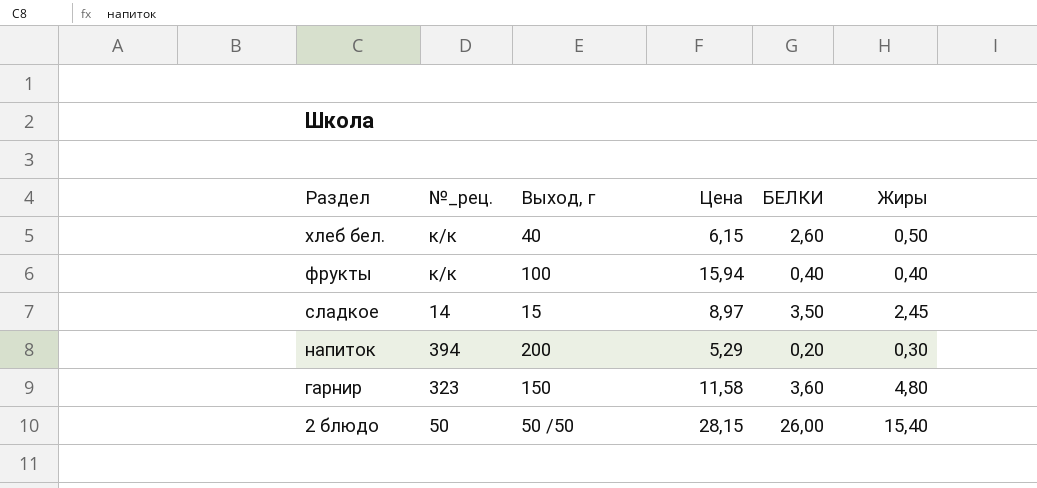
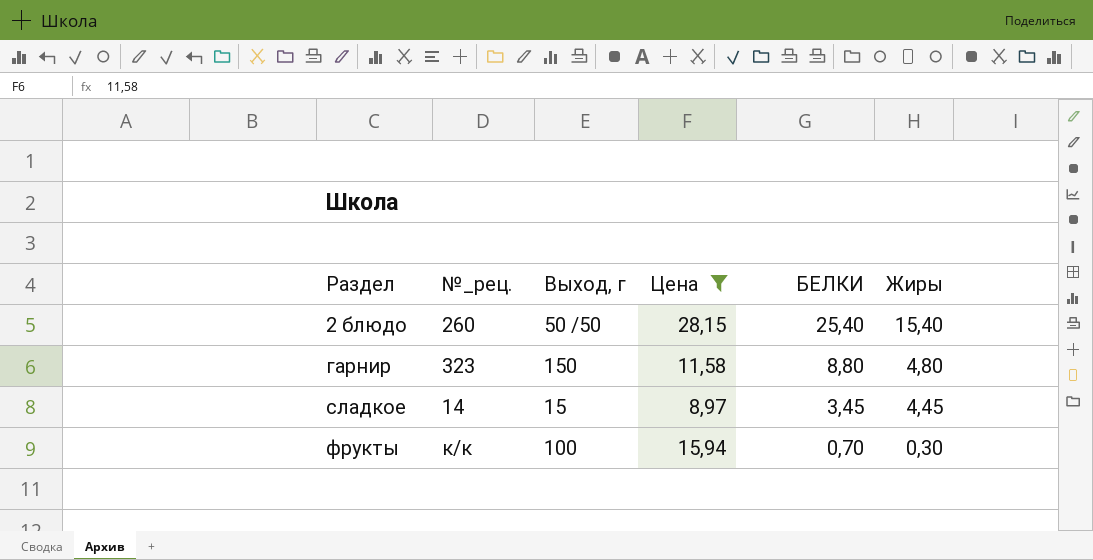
filter: none -> Цена >= 8,97
row order: Раздел descending -> Раздел ascending
2 блюдо | №_рец.: 50 -> 260
2 блюдо | БЕЛКИ: 26,00 -> 25,40
гарнир | БЕЛКИ: 3,60 -> 8,80
сладкое | БЕЛКИ: 3,50 -> 3,45
сладкое | Жиры: 2,45 -> 4,45
фрукты | БЕЛКИ: 0,40 -> 0,70
фрукты | Жиры: 0,40 -> 0,30

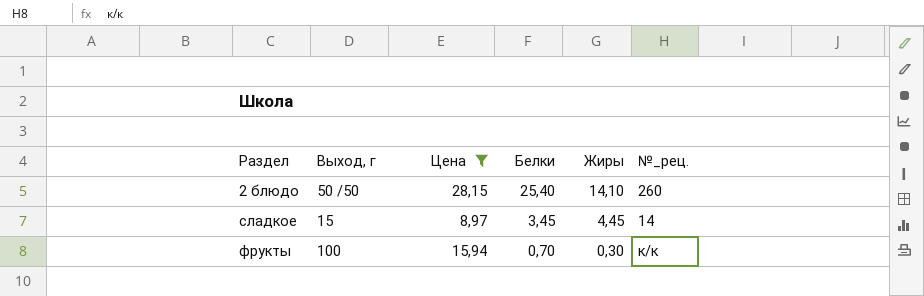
column name: БЕЛКИ -> Белки
column №_рец. | position: 2 -> 6
row гарнир: 323 | 150 | 11,58 | 8,80 | 4,80 -> none
2 блюдо | Жиры: 15,40 -> 14,10

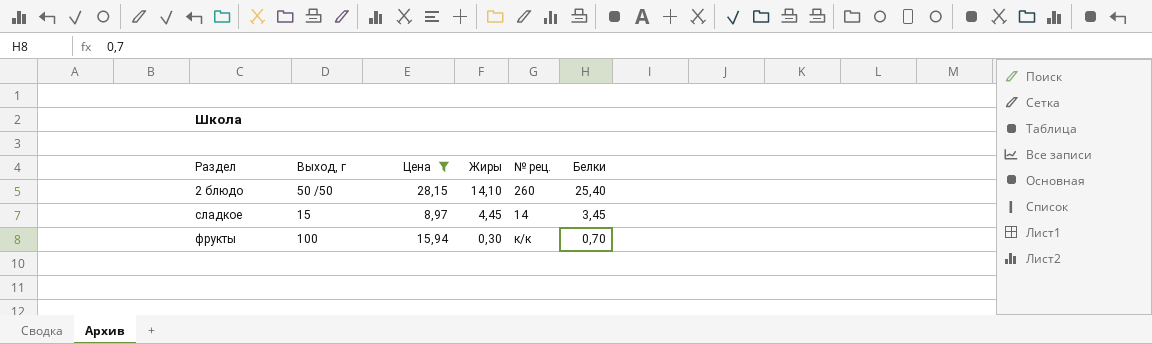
column name: №_рец. -> № рец.
column Белки | position: 4 -> 6

